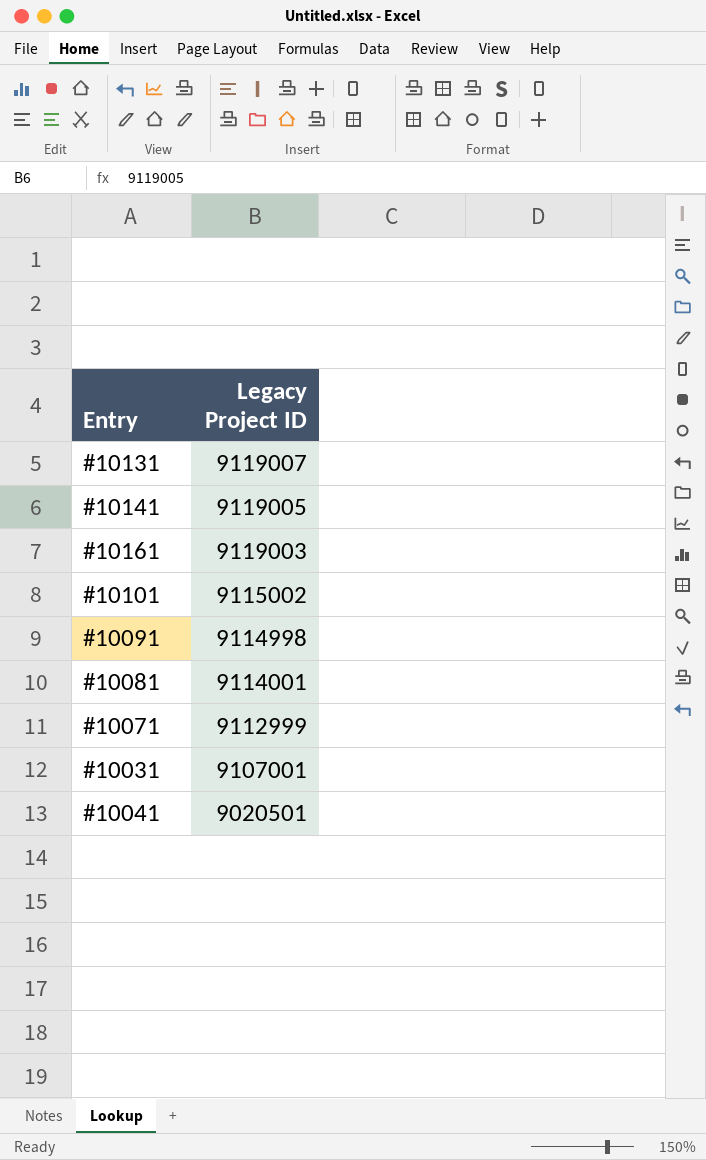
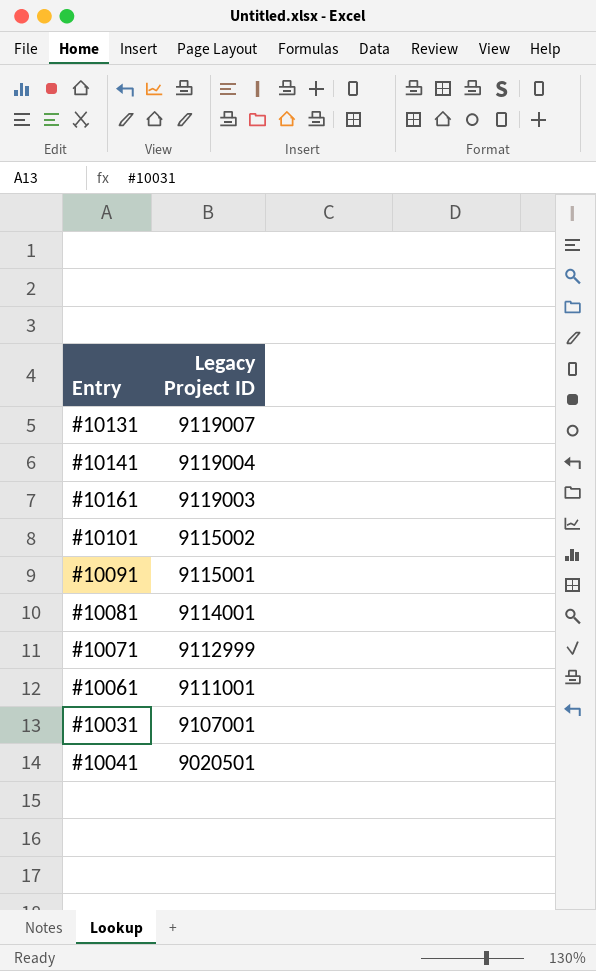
#10141 | Legacy Project ID: 9119005 -> 9119004
#10091 | Legacy Project ID: 9114998 -> 9115001
row #10061: none -> 9111001

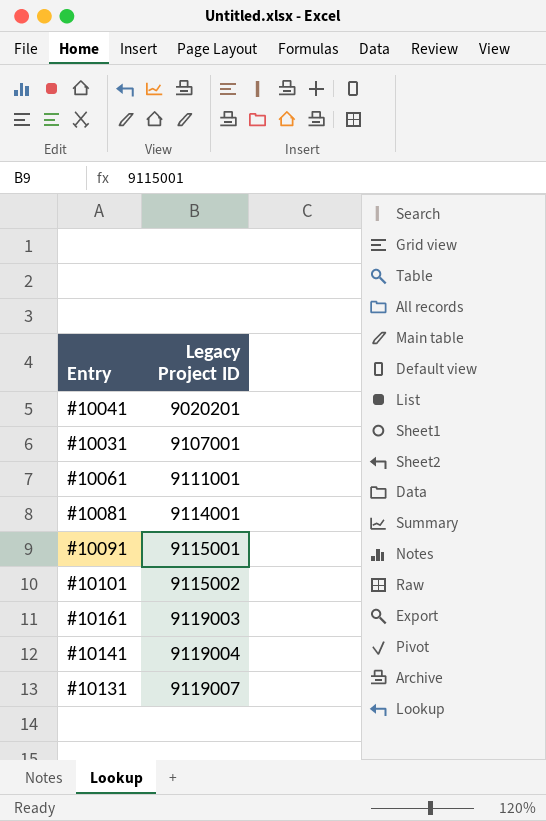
row order: Legacy Project ID descending -> Legacy Project ID ascending
row #10071: 9112999 -> none
#10041 | Legacy Project ID: 9020501 -> 9020201

